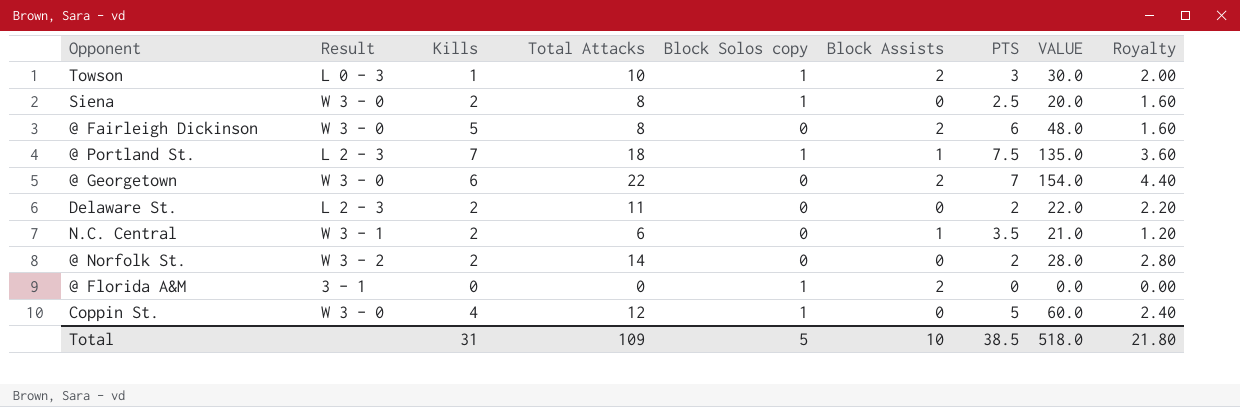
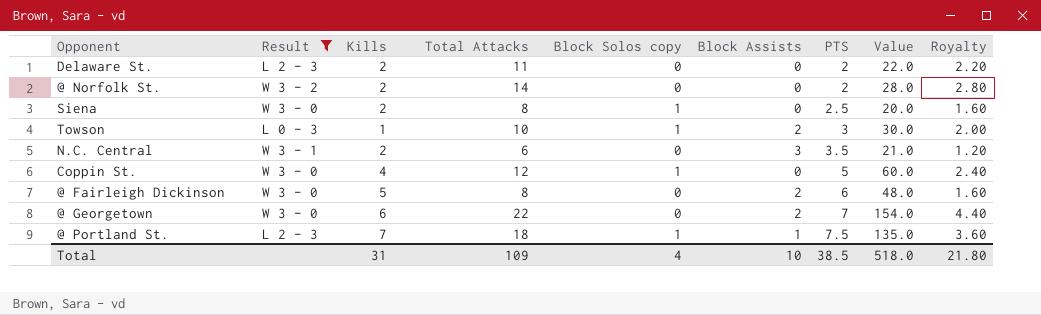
filter: none -> Result != 3 - 1
row order: none -> PTS ascending
column name: VALUE -> Value
N.C. Central | Block Assists: 1 -> 3
Total | Block Solos copy: 5 -> 4

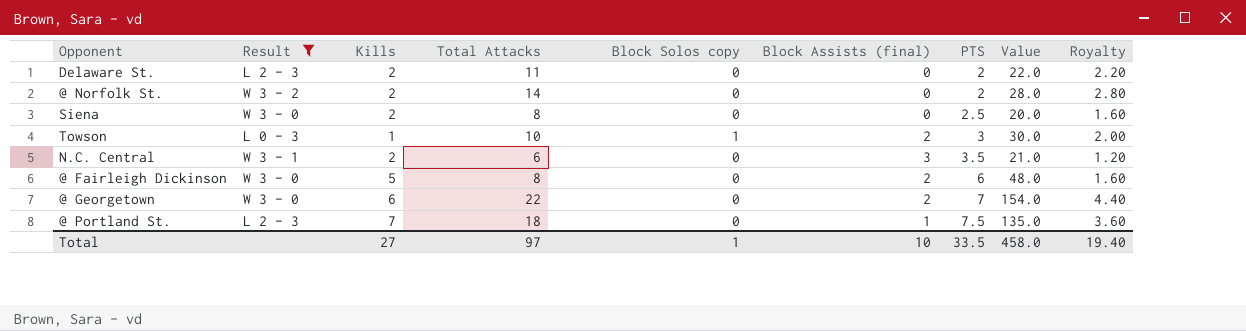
column name: Block Assists -> Block Assists (final)
row Coppin St.: W 3 - 0 | 4 | 12 | 1 | 0 | 5 | 60.0 | 2.40 -> none
Siena | Block Solos copy: 1 -> 0
@ Portland St. | Block Solos copy: 1 -> 0
Total | Kills: 31 -> 27
Total | Total Attacks: 109 -> 97
Total | Block Solos copy: 4 -> 1
Total | PTS: 38.5 -> 33.5
Total | Value: 518.0 -> 458.0
Total | Royalty: 21.80 -> 19.40

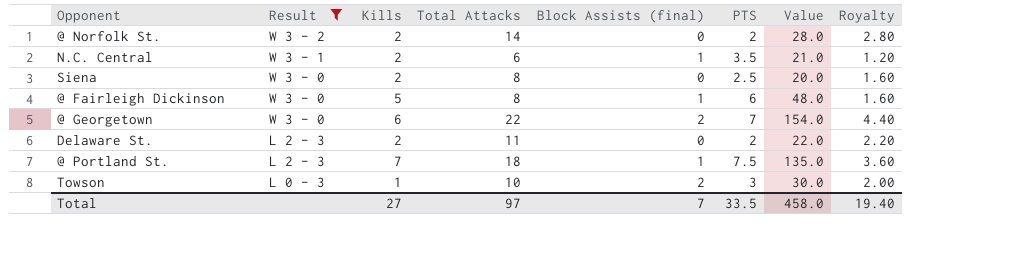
row order: PTS ascending -> Result descending
column Block Solos copy | position: 5 -> none
N.C. Central | Block Assists (final): 3 -> 1
@ Fairleigh Dickinson | Block Assists (final): 2 -> 1
Total | Block Assists (final): 10 -> 7

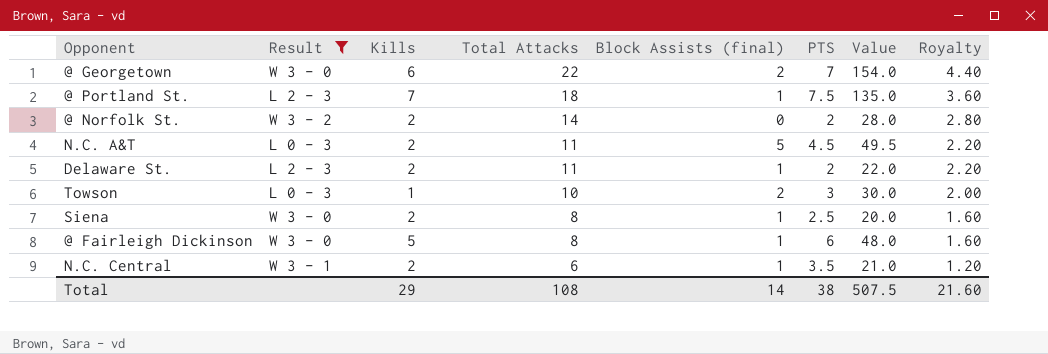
row order: Result descending -> Total Attacks descending
row N.C. A&T: none -> L 0 - 3 | 2 | 11 | 5 | 4.5 | 49.5 | 2.20
Delaware St. | Block Assists (final): 0 -> 1
Siena | Block Assists (final): 0 -> 1
Total | Kills: 27 -> 29
Total | Total Attacks: 97 -> 108
Total | Block Assists (final): 7 -> 14
Total | PTS: 33.5 -> 38
Total | Value: 458.0 -> 507.5
Total | Royalty: 19.40 -> 21.60

